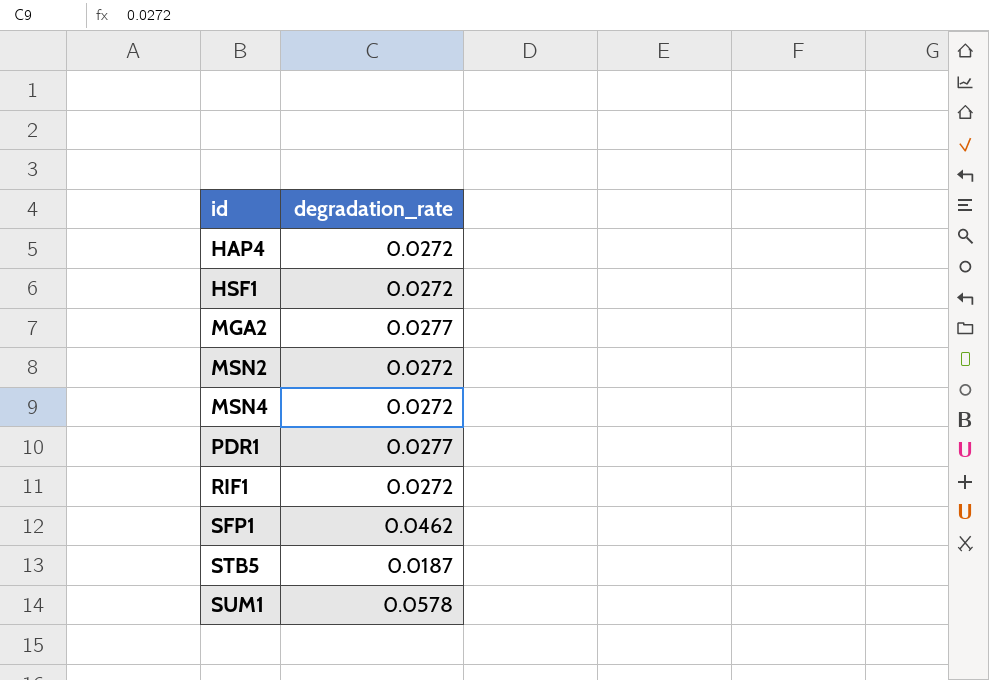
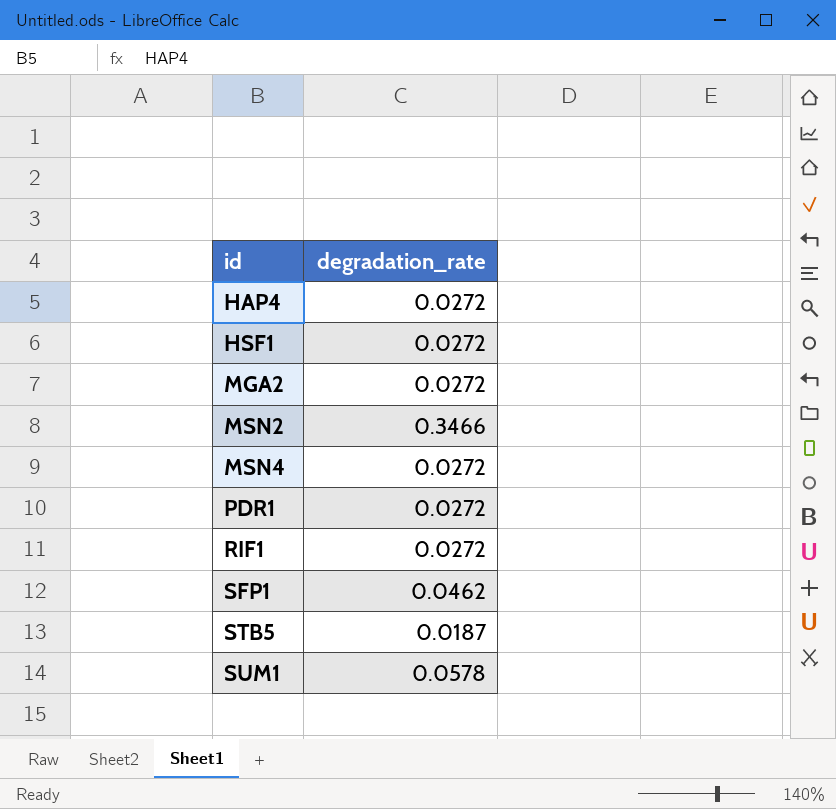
MGA2 | degradation_rate: 0.0277 -> 0.0272
MSN2 | degradation_rate: 0.0272 -> 0.3466
PDR1 | degradation_rate: 0.0277 -> 0.0272

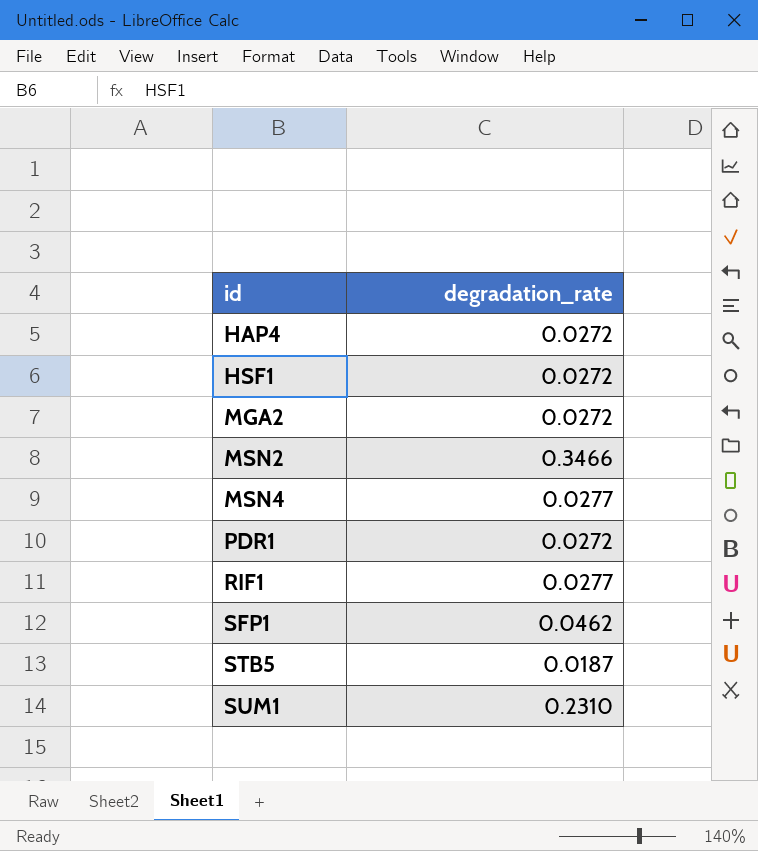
MSN4 | degradation_rate: 0.0272 -> 0.0277
RIF1 | degradation_rate: 0.0272 -> 0.0277
SUM1 | degradation_rate: 0.0578 -> 0.2310

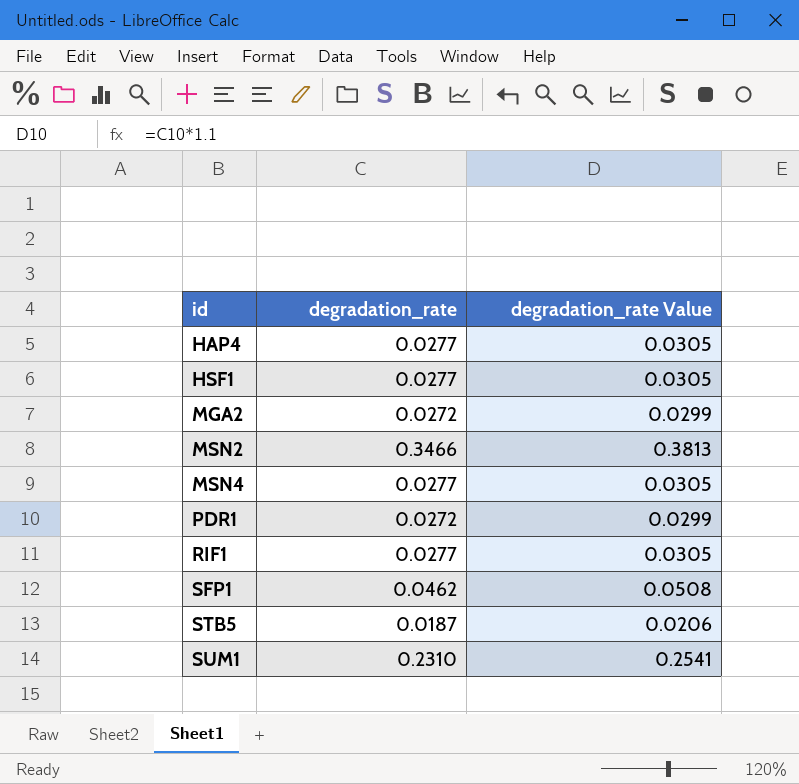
column degradation_rate Value | formula: none -> [degradation_rate] * 1.1
HAP4 | degradation_rate: 0.0272 -> 0.0277
HSF1 | degradation_rate: 0.0272 -> 0.0277

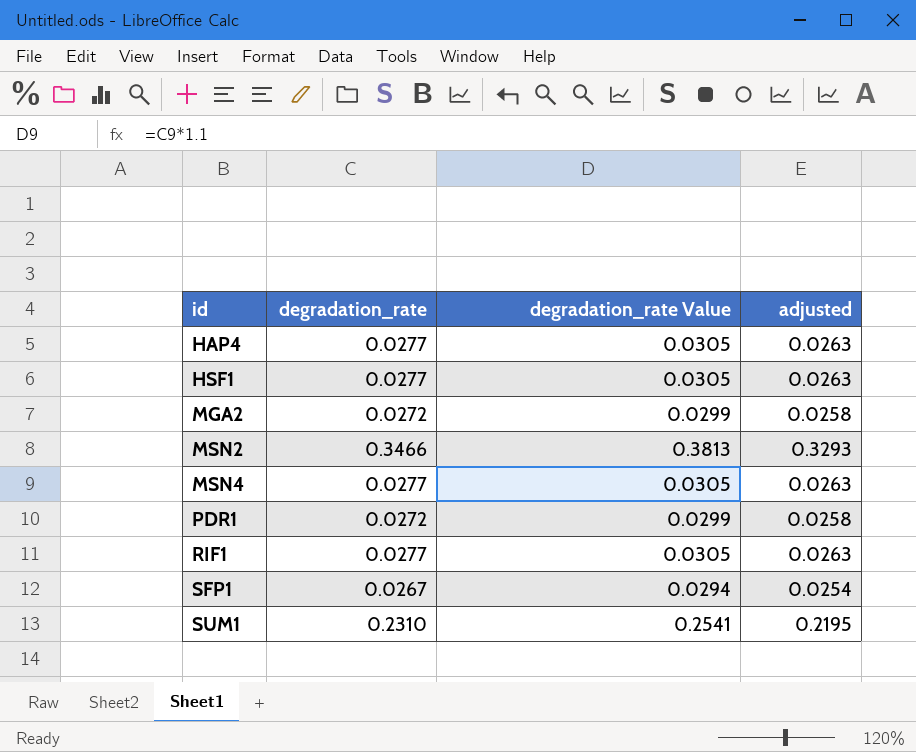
column adjusted | formula: none -> [degradation_rate] * 0.95
row STB5: 0.0187 | 0.0206 -> none
SFP1 | degradation_rate: 0.0462 -> 0.0267
SFP1 | degradation_rate Value: 0.0508 -> 0.0294

